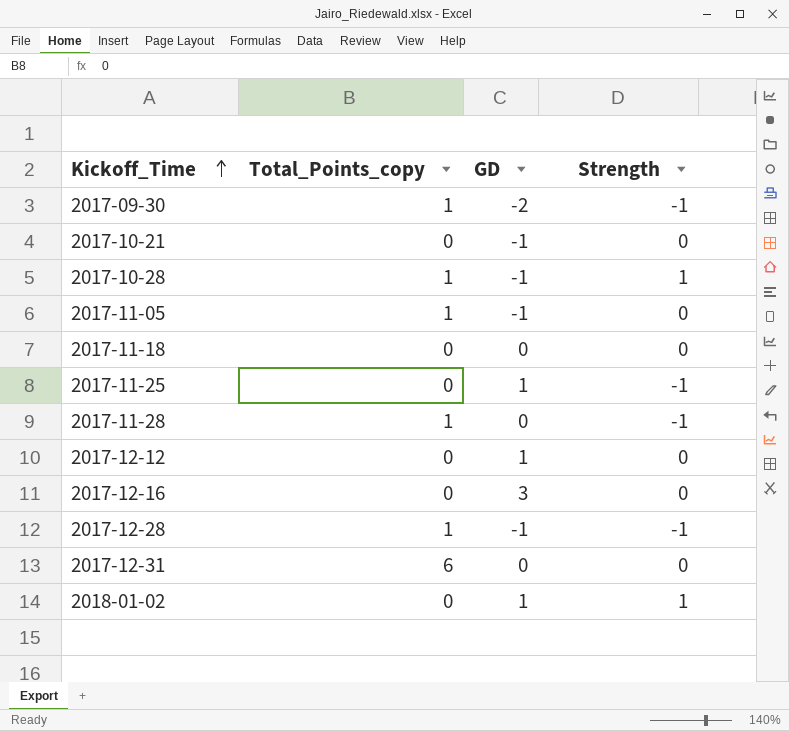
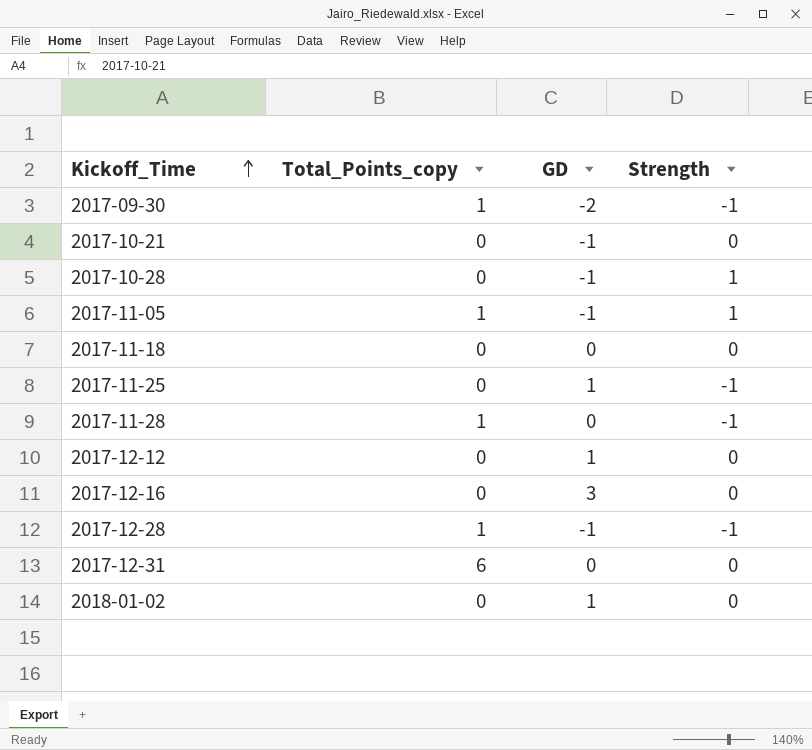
2017-10-28 | Total_Points_copy: 1 -> 0
2017-11-05 | Strength: 0 -> 1
2018-01-02 | Strength: 1 -> 0

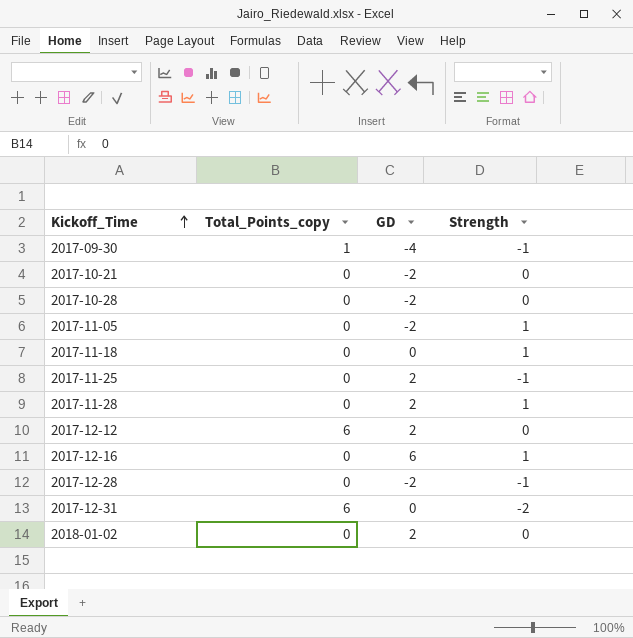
2017-09-30 | GD: -2 -> -4
2017-10-21 | GD: -1 -> -2
2017-10-28 | GD: -1 -> -2
2017-10-28 | Strength: 1 -> 0
2017-11-05 | Total_Points_copy: 1 -> 0
2017-11-05 | GD: -1 -> -2
2017-11-18 | Strength: 0 -> 1
2017-11-25 | GD: 1 -> 2
2017-11-28 | Total_Points_copy: 1 -> 0
2017-11-28 | GD: 0 -> 2
2017-11-28 | Strength: -1 -> 1
2017-12-12 | Total_Points_copy: 0 -> 6
2017-12-12 | GD: 1 -> 2
2017-12-16 | GD: 3 -> 6
2017-12-16 | Strength: 0 -> 1
2017-12-28 | Total_Points_copy: 1 -> 0
2017-12-28 | GD: -1 -> -2
2017-12-31 | Strength: 0 -> -2
2018-01-02 | GD: 1 -> 2

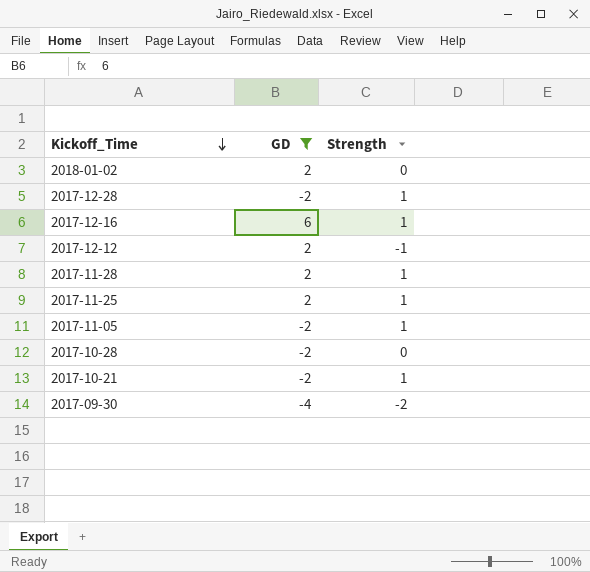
filter: none -> GD != 0
row order: Kickoff_Time ascending -> Kickoff_Time descending
column Total_Points_copy | position: 2 -> none
2017-12-28 | Strength: -1 -> 1
2017-12-12 | Strength: 0 -> -1
2017-11-25 | Strength: -1 -> 1
2017-10-21 | Strength: 0 -> 1
2017-09-30 | Strength: -1 -> -2

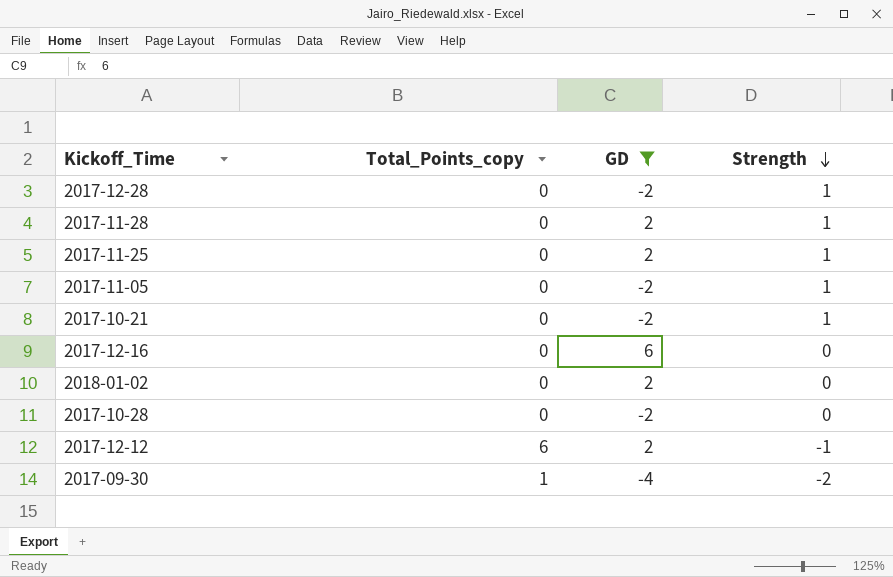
row order: Kickoff_Time descending -> Strength descending
column Total_Points_copy | position: none -> 2
2017-12-16 | Strength: 1 -> 0

